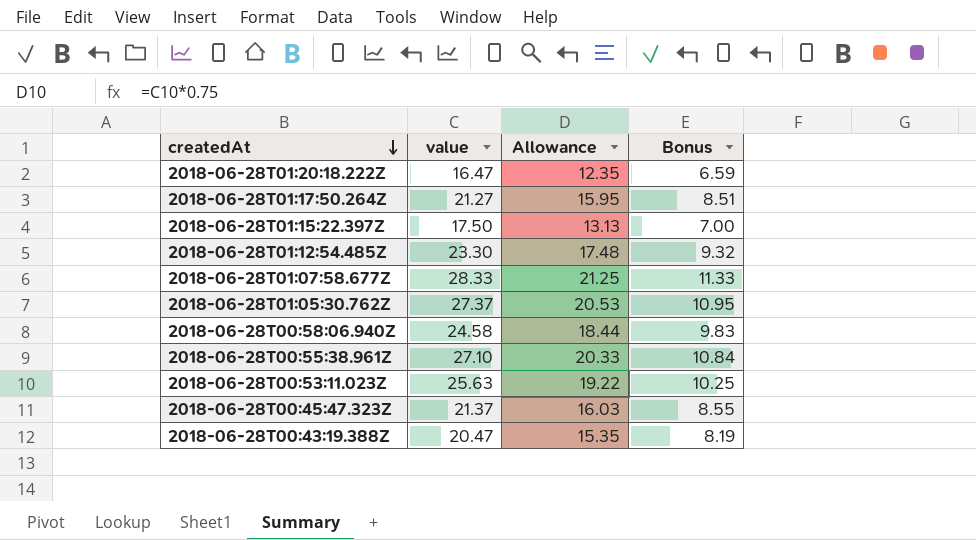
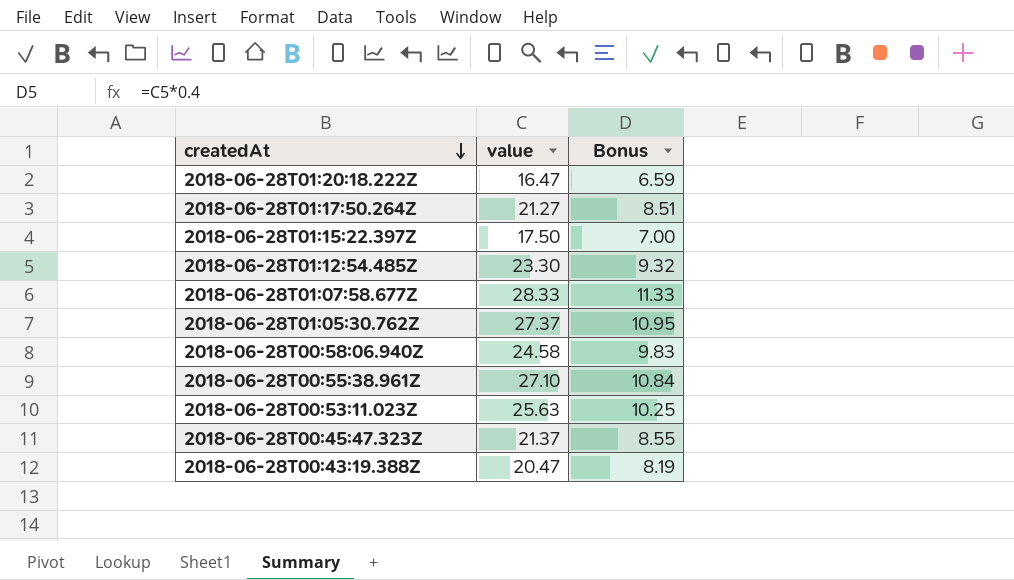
column Allowance | formula: [value] * 0.75 -> none

